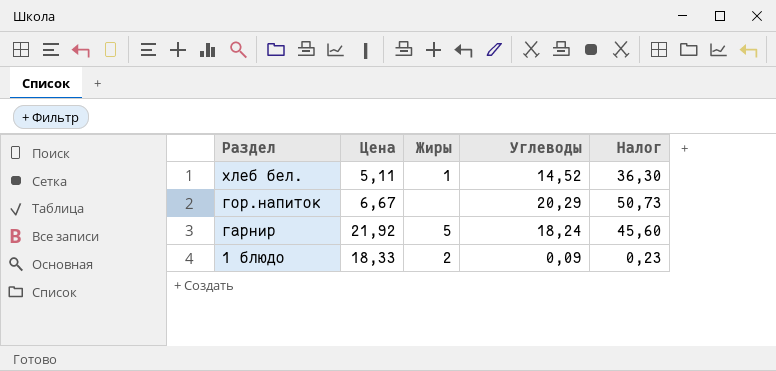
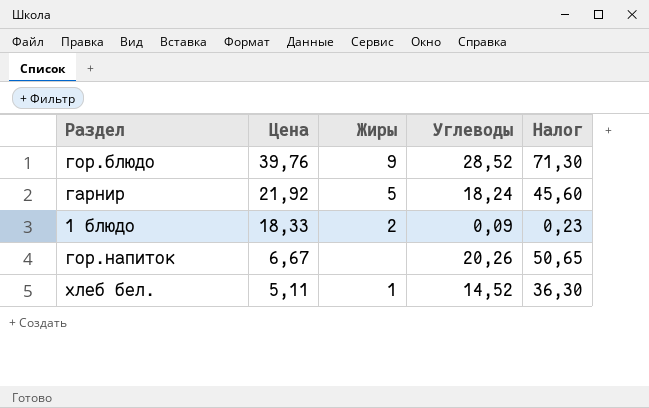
row order: Раздел descending -> Цена descending
row гор.блюдо: none -> 39,76 | 9 | 28,52 | 71,30
гор.напиток | Углеводы: 20,29 -> 20,26
гор.напиток | Налог: 50,73 -> 50,65

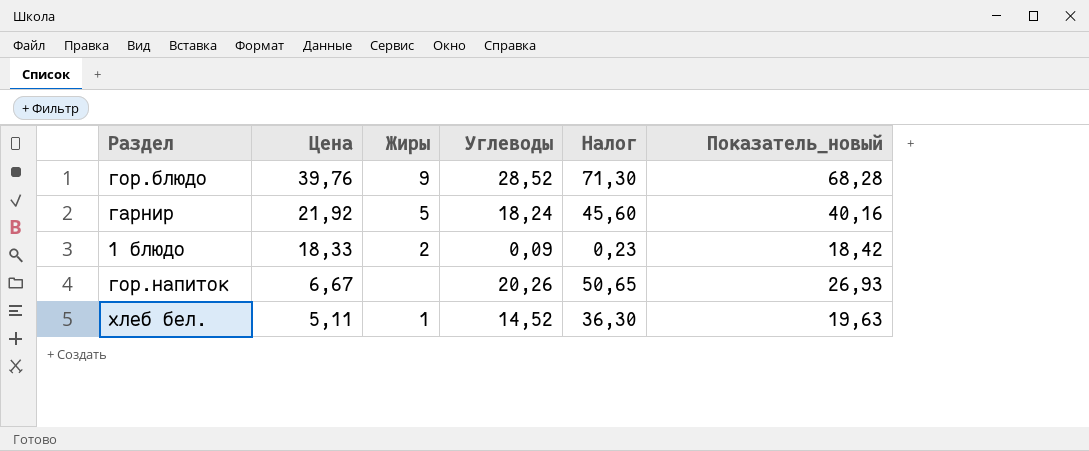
column Показатель_новый | formula: none -> [Цена] + [Углеводы]

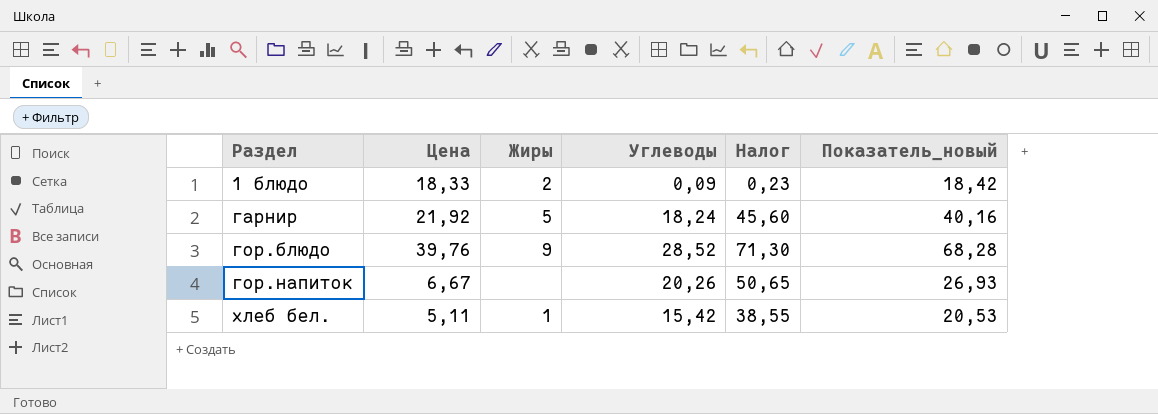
row order: Цена descending -> Раздел ascending
хлеб бел. | Углеводы: 14,52 -> 15,42
хлеб бел. | Налог: 36,30 -> 38,55
хлеб бел. | Показатель_новый: 19,63 -> 20,53

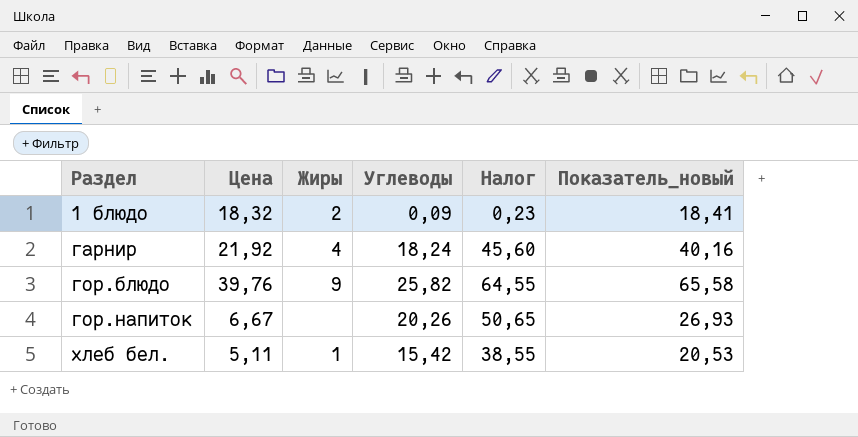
1 блюдо | Цена: 18,33 -> 18,32
1 блюдо | Показатель_новый: 18,42 -> 18,41
гарнир | Жиры: 5 -> 4
гор.блюдо | Углеводы: 28,52 -> 25,82
гор.блюдо | Налог: 71,30 -> 64,55
гор.блюдо | Показатель_новый: 68,28 -> 65,58

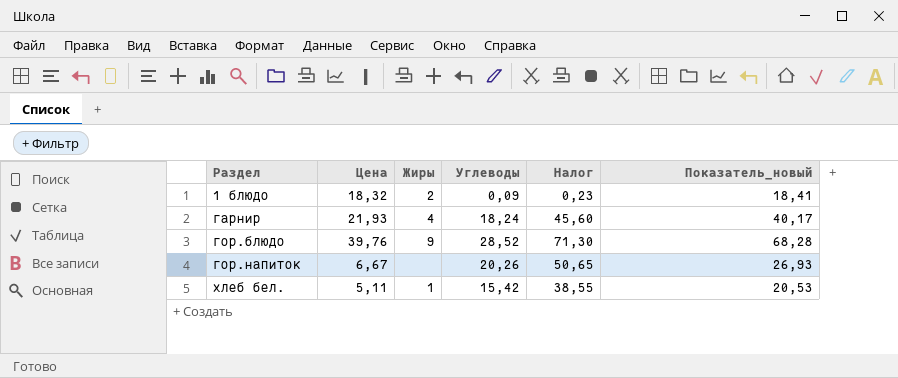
гарнир | Цена: 21,92 -> 21,93
гарнир | Показатель_новый: 40,16 -> 40,17
гор.блюдо | Углеводы: 25,82 -> 28,52
гор.блюдо | Налог: 64,55 -> 71,30
гор.блюдо | Показатель_новый: 65,58 -> 68,28

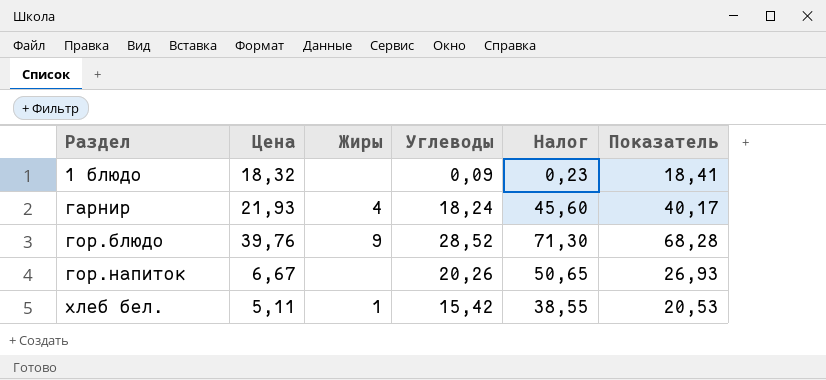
column name: Показатель_новый -> Показатель
1 блюдо | Жиры: 2 -> none

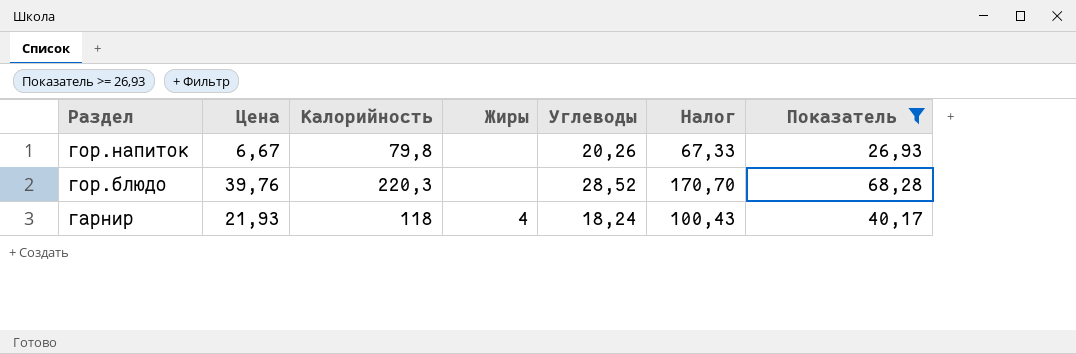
filter: none -> Показатель >= 26,93
row order: Раздел ascending -> Раздел descending
column Калорийность | position: none -> 3
column Налог | formula: [Углеводы] * 2,5 -> [Показатель] * 2,5
гор.блюдо | Жиры: 9 -> none

